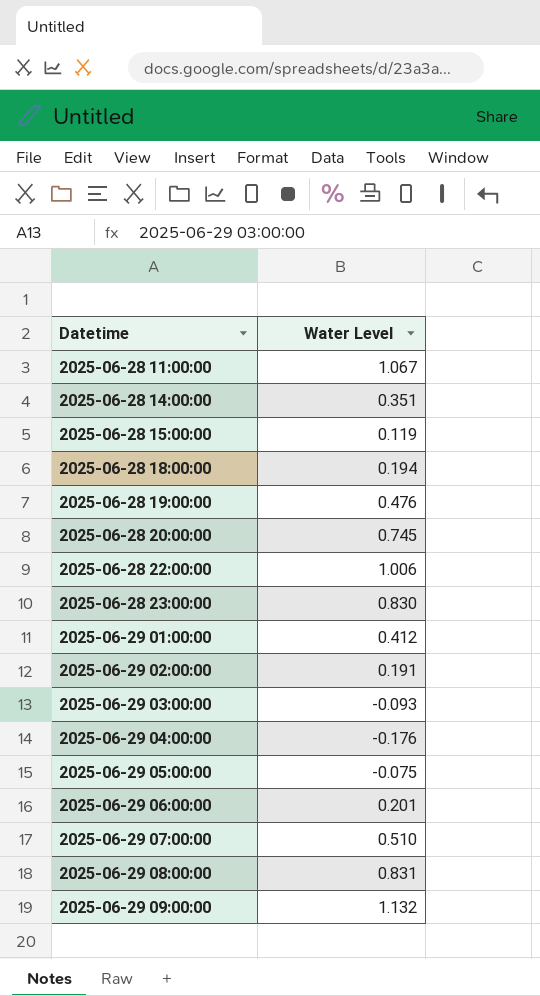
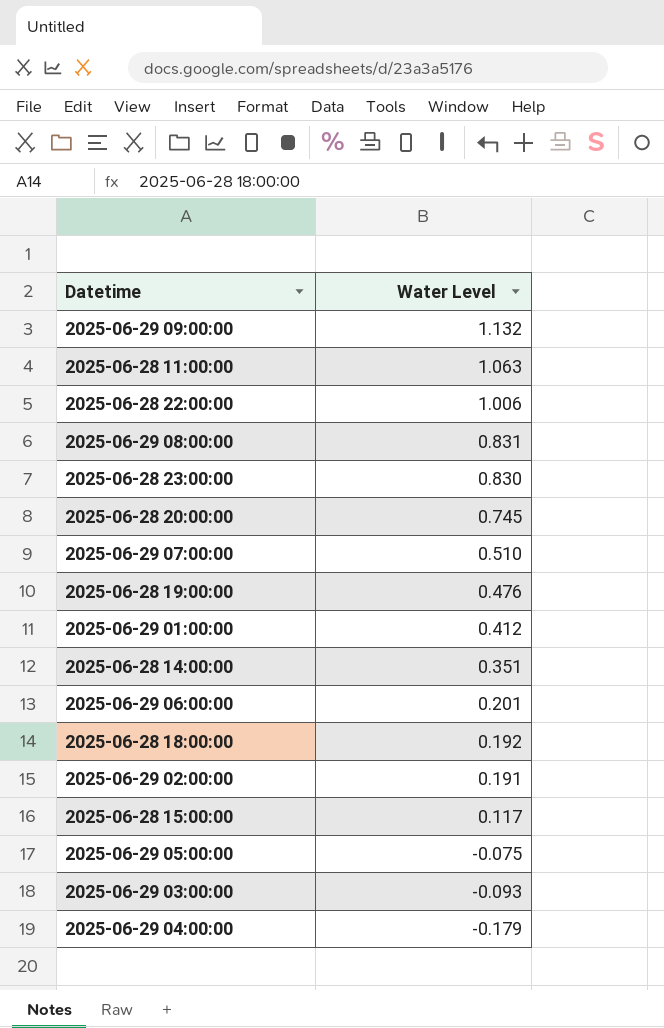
row order: Datetime ascending -> Water Level descending
2025-06-28 11:00:00 | Water Level: 1.067 -> 1.063
2025-06-28 18:00:00 | Water Level: 0.194 -> 0.192
2025-06-28 15:00:00 | Water Level: 0.119 -> 0.117
2025-06-29 04:00:00 | Water Level: -0.176 -> -0.179

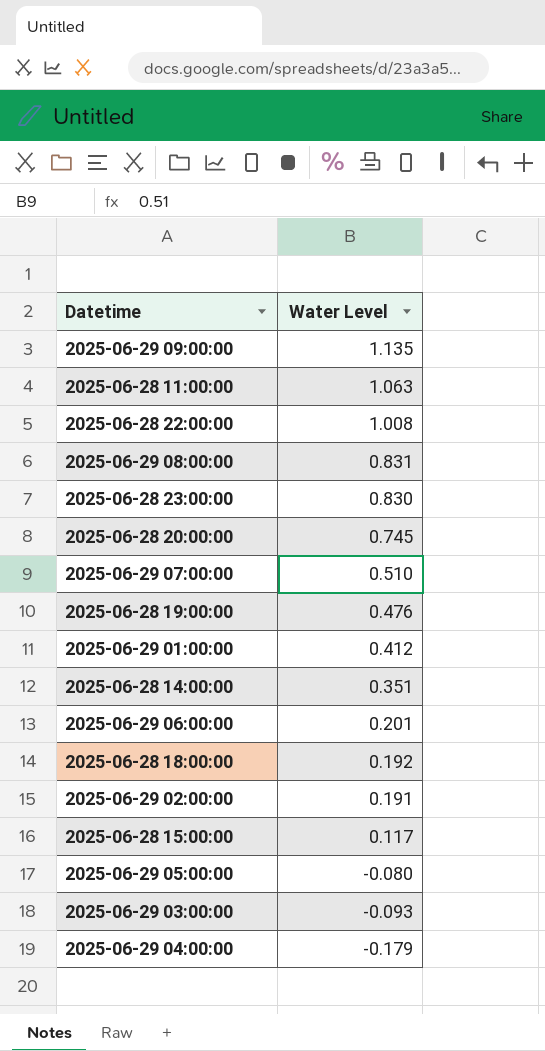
2025-06-29 09:00:00 | Water Level: 1.132 -> 1.135
2025-06-28 22:00:00 | Water Level: 1.006 -> 1.008
2025-06-29 05:00:00 | Water Level: -0.075 -> -0.080

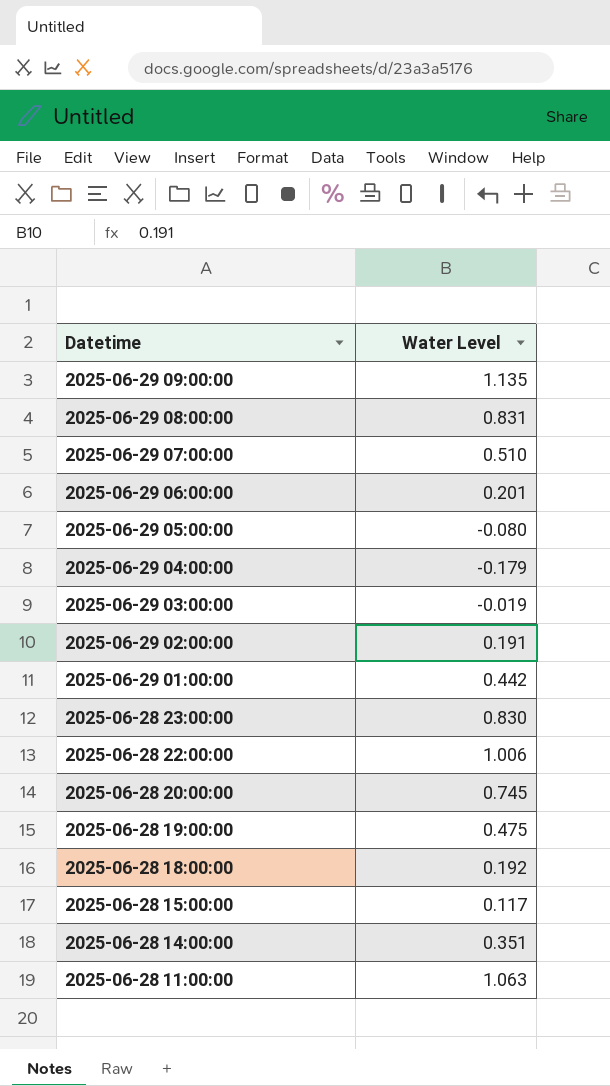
row order: Water Level descending -> Datetime descending
2025-06-29 03:00:00 | Water Level: -0.093 -> -0.019
2025-06-29 01:00:00 | Water Level: 0.412 -> 0.442
2025-06-28 22:00:00 | Water Level: 1.008 -> 1.006
2025-06-28 19:00:00 | Water Level: 0.476 -> 0.475

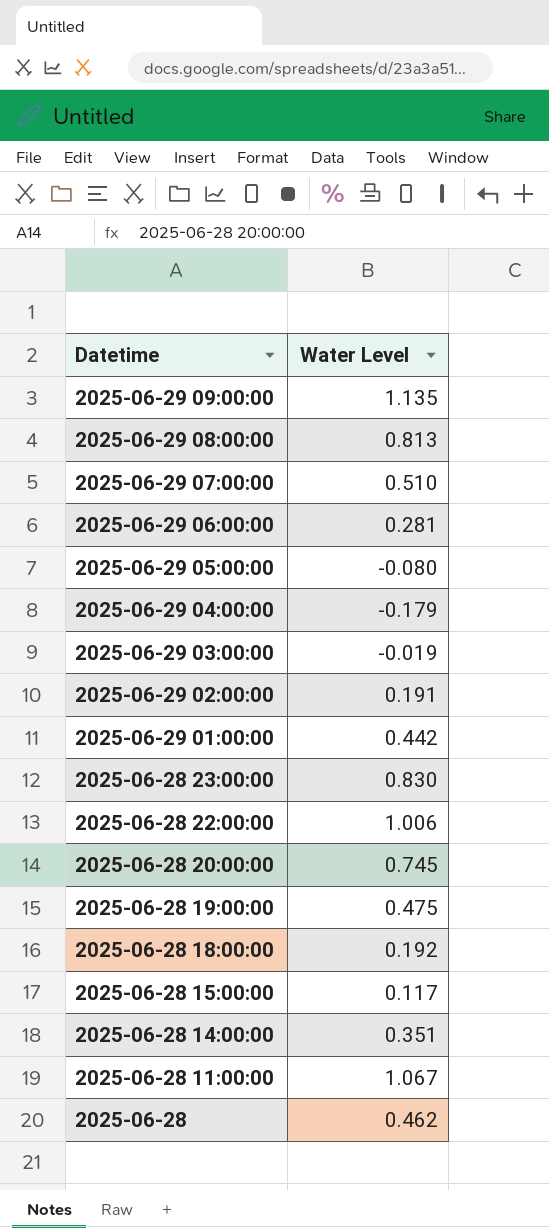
2025-06-29 08:00:00 | Water Level: 0.831 -> 0.813
2025-06-29 06:00:00 | Water Level: 0.201 -> 0.281
2025-06-28 11:00:00 | Water Level: 1.063 -> 1.067
row 2025-06-28: none -> 0.462

